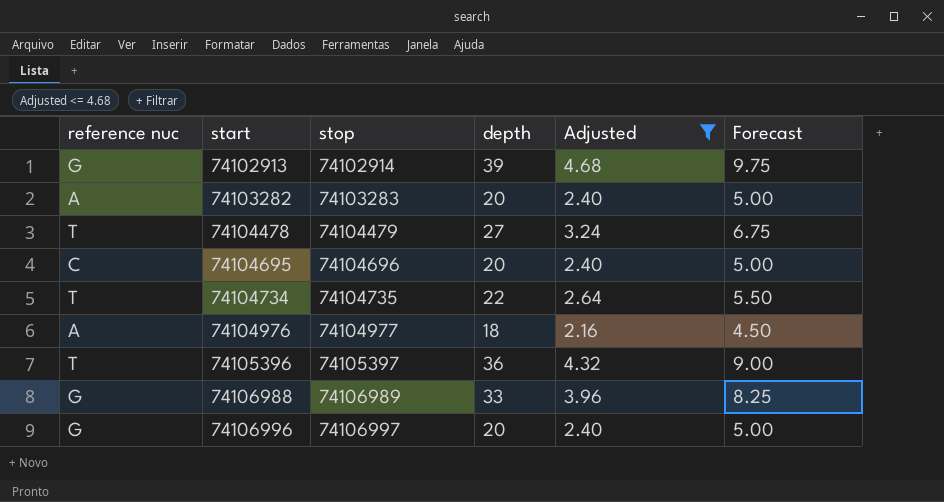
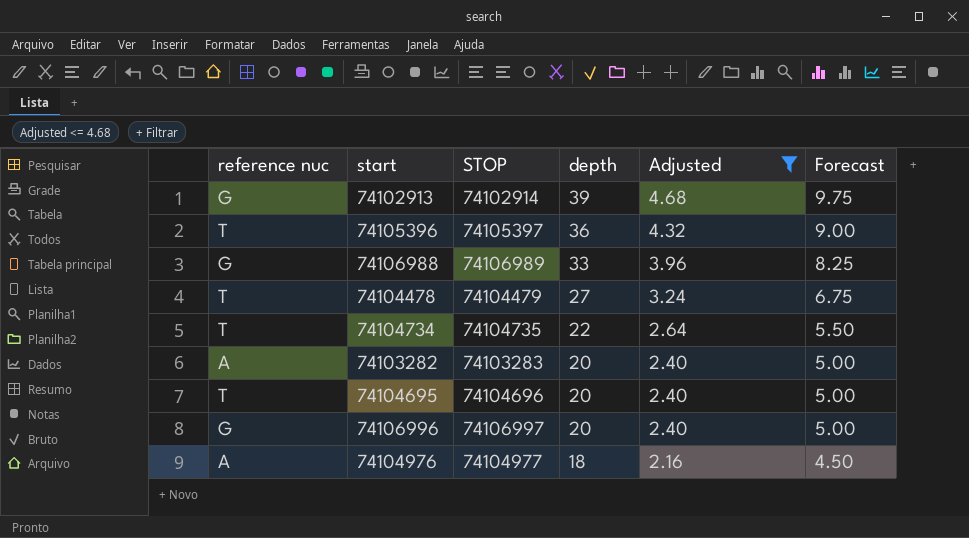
row order: start ascending -> depth descending
column name: stop -> STOP
74104695 | reference nuc: C -> T

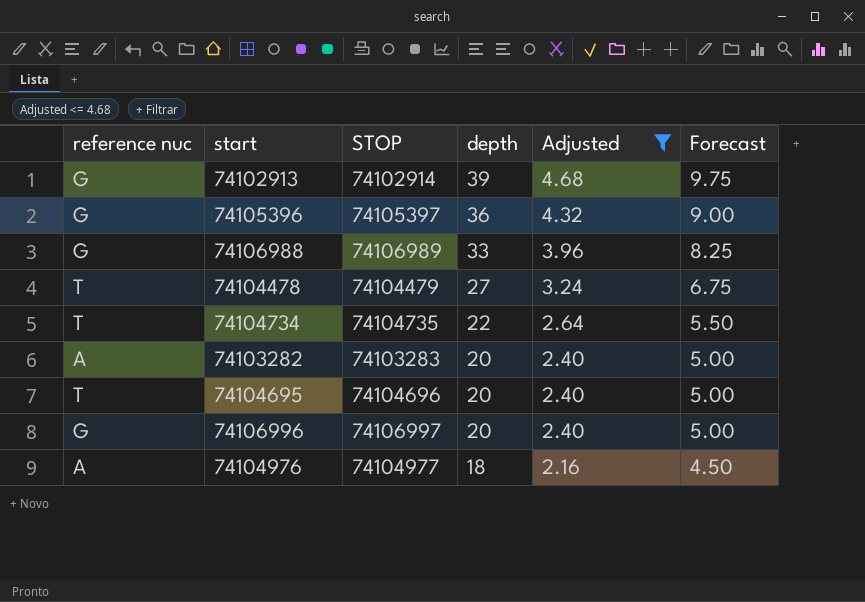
74105396 | reference nuc: T -> G

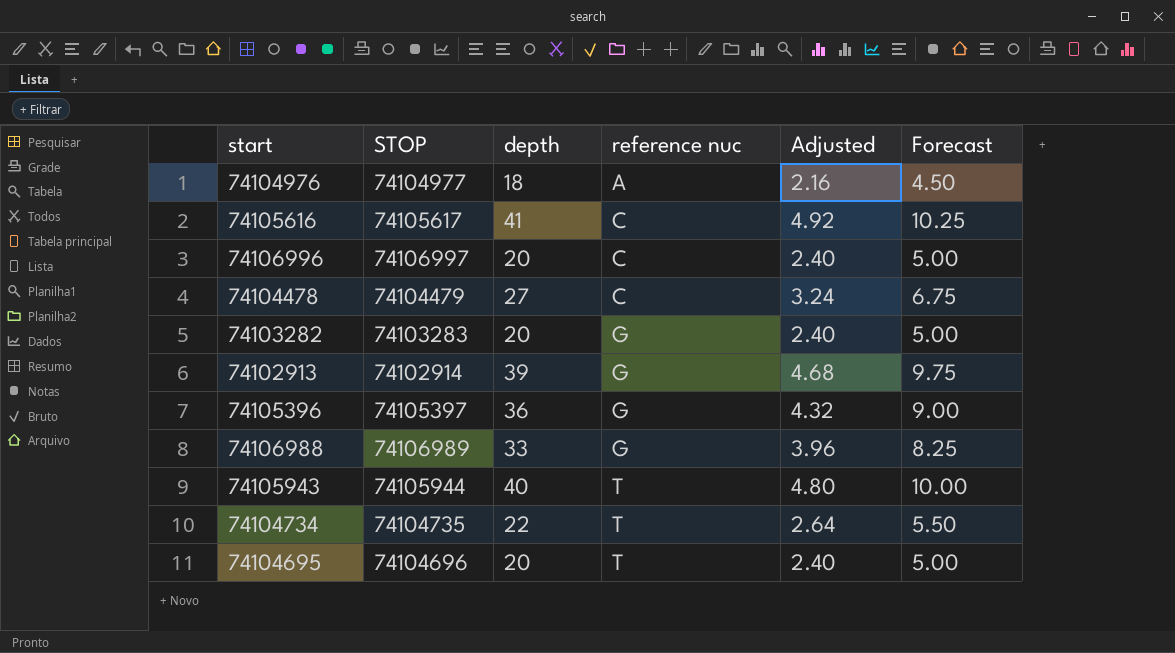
filter: Adjusted <= 4.68 -> none
row order: depth descending -> reference nuc ascending
column reference nuc | position: 1 -> 4
74106996 | reference nuc: G -> C
74104478 | reference nuc: T -> C
74103282 | reference nuc: A -> G

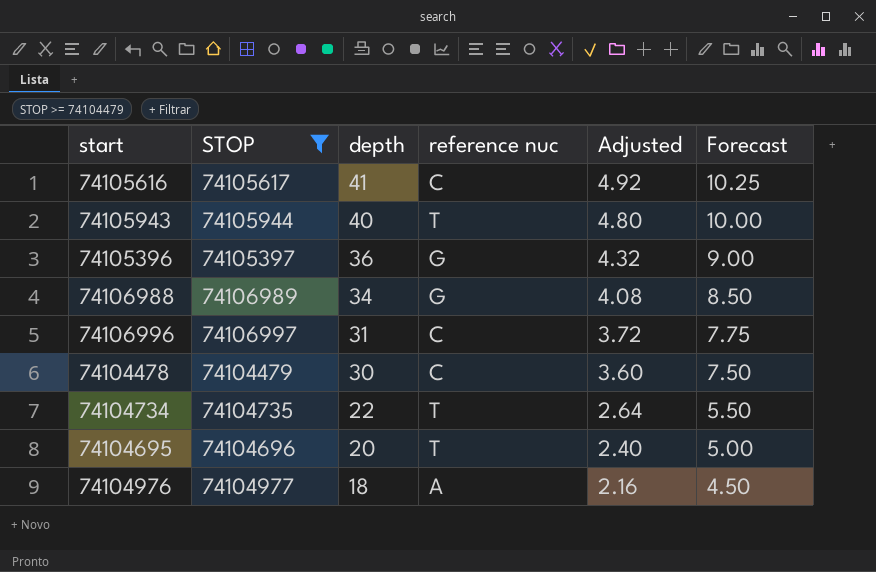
filter: none -> STOP >= 74104479
row order: reference nuc ascending -> depth descending
74106988 | depth: 33 -> 34
74106988 | Adjusted: 3.96 -> 4.08
74106988 | Forecast: 8.25 -> 8.50
74106996 | depth: 20 -> 31
74106996 | Adjusted: 2.40 -> 3.72
74106996 | Forecast: 5.00 -> 7.75
74104478 | depth: 27 -> 30
74104478 | Adjusted: 3.24 -> 3.60
74104478 | Forecast: 6.75 -> 7.50

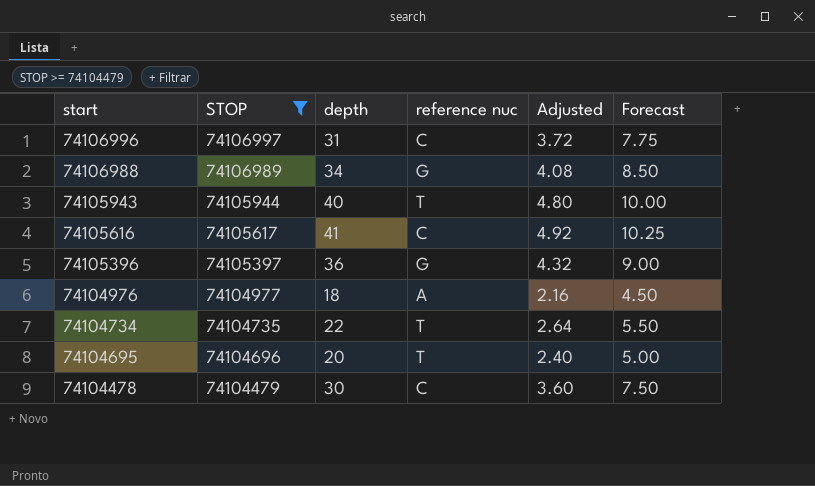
row order: depth descending -> start descending

